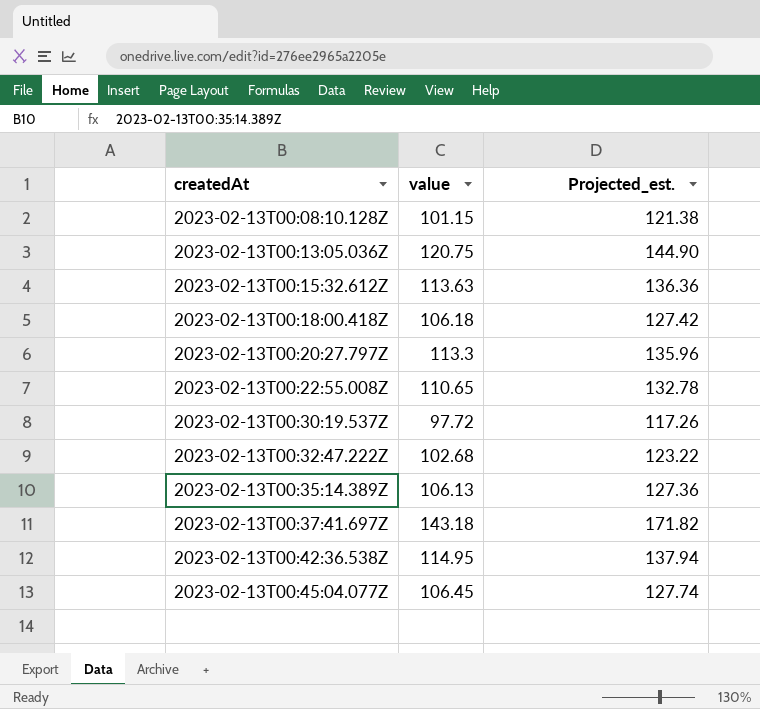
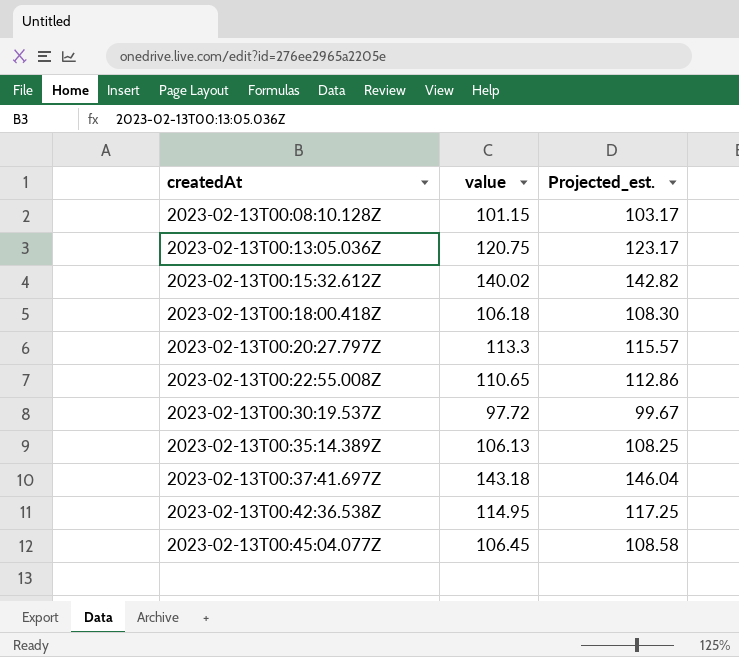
column Projected_est. | formula: [value] * 1.2 -> [value] * 1.02
row 2023-02-13T00:32:47.222Z: 102.68 | 123.22 -> none
2023-02-13T00:15:32.612Z | value: 113.63 -> 140.02

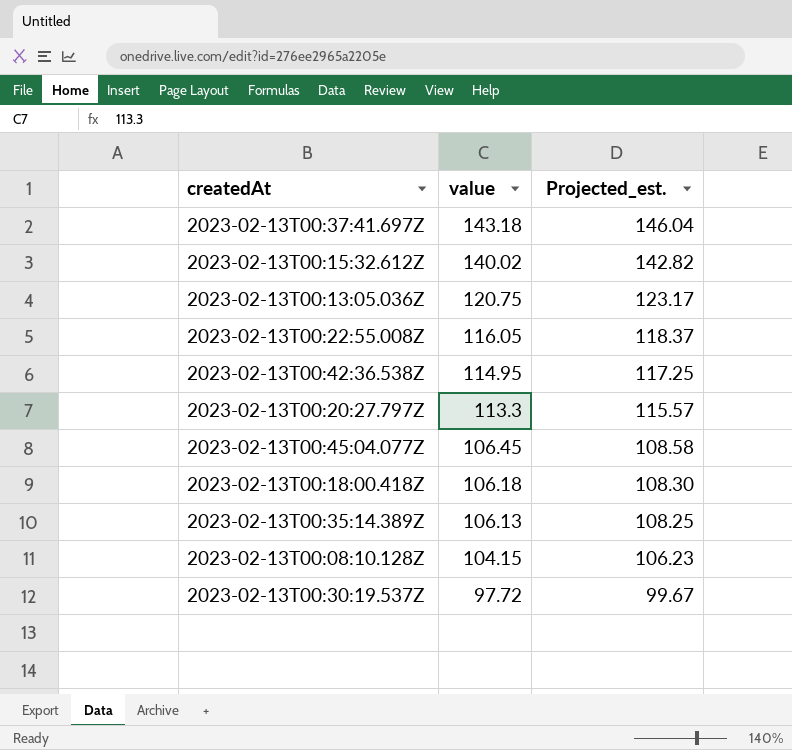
row order: createdAt ascending -> value descending
2023-02-13T00:22:55.008Z | value: 110.65 -> 116.05
2023-02-13T00:22:55.008Z | Projected_est.: 112.86 -> 118.37
2023-02-13T00:08:10.128Z | value: 101.15 -> 104.15
2023-02-13T00:08:10.128Z | Projected_est.: 103.17 -> 106.23

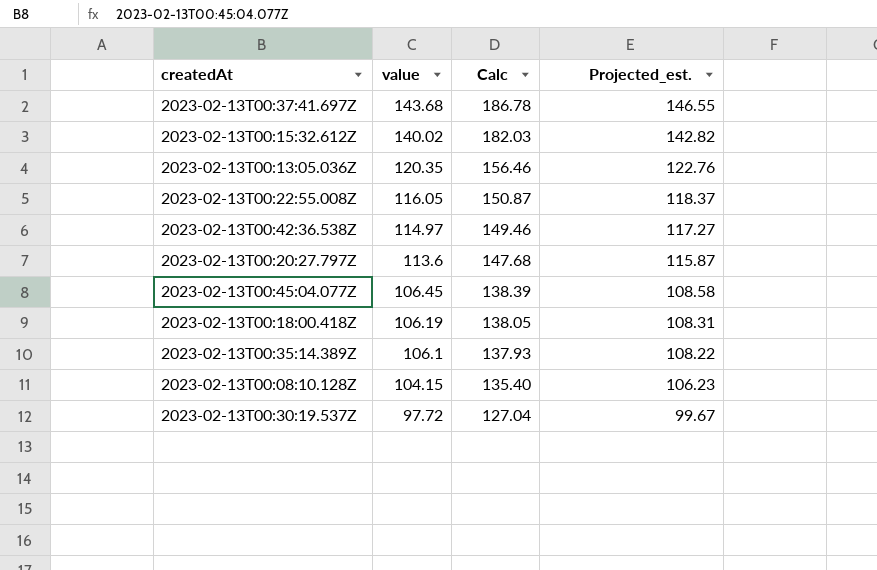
column Calc | formula: none -> [value] * 1.3
2023-02-13T00:37:41.697Z | value: 143.18 -> 143.68
2023-02-13T00:37:41.697Z | Projected_est.: 146.04 -> 146.55
2023-02-13T00:13:05.036Z | value: 120.75 -> 120.35
2023-02-13T00:13:05.036Z | Projected_est.: 123.17 -> 122.76
2023-02-13T00:42:36.538Z | value: 114.95 -> 114.97
2023-02-13T00:42:36.538Z | Projected_est.: 117.25 -> 117.27
2023-02-13T00:20:27.797Z | value: 113.3 -> 113.6
2023-02-13T00:20:27.797Z | Projected_est.: 115.57 -> 115.87
2023-02-13T00:18:00.418Z | value: 106.18 -> 106.19
2023-02-13T00:18:00.418Z | Projected_est.: 108.30 -> 108.31
2023-02-13T00:35:14.389Z | value: 106.13 -> 106.1
2023-02-13T00:35:14.389Z | Projected_est.: 108.25 -> 108.22

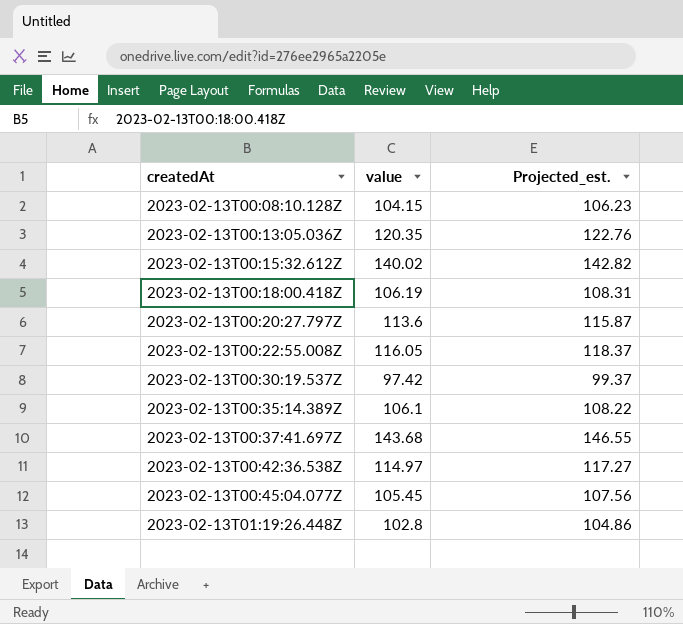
row order: value descending -> createdAt ascending
column Calc | formula: [value] * 1.3 -> none
2023-02-13T00:30:19.537Z | value: 97.72 -> 97.42
2023-02-13T00:30:19.537Z | Projected_est.: 99.67 -> 99.37
2023-02-13T00:45:04.077Z | value: 106.45 -> 105.45
2023-02-13T00:45:04.077Z | Projected_est.: 108.58 -> 107.56
row 2023-02-13T01:19:26.448Z: none -> 102.8 | 104.86

